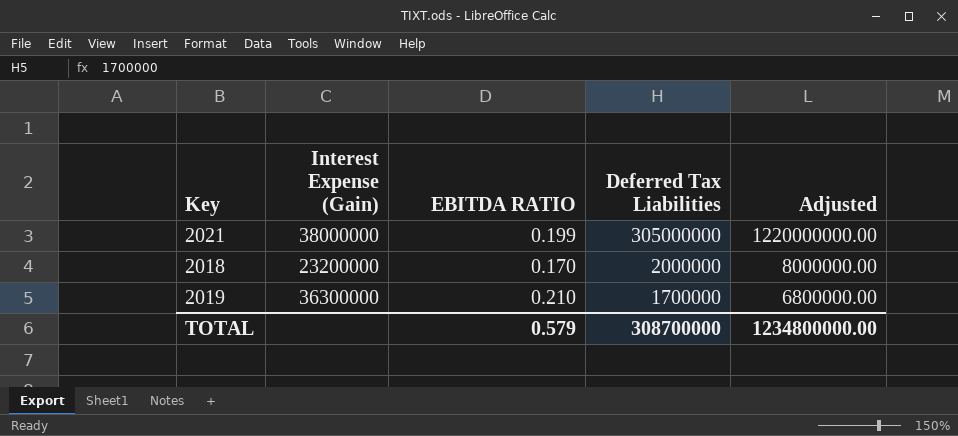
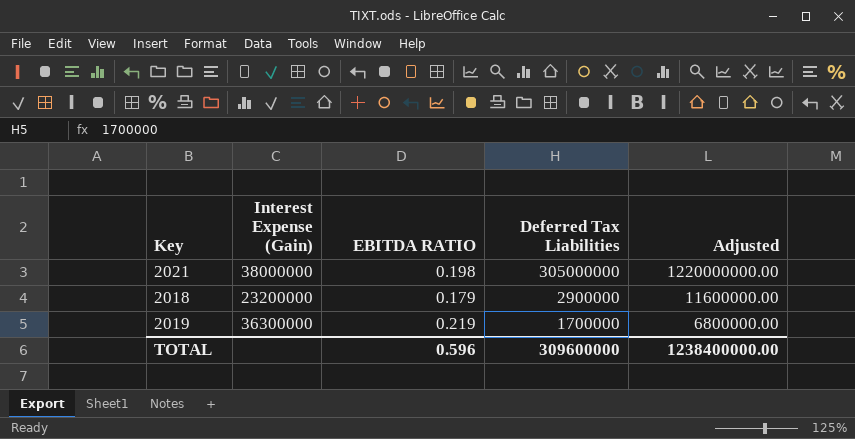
2021 | EBITDA RATIO: 0.199 -> 0.198
2018 | EBITDA RATIO: 0.170 -> 0.179
2018 | Deferred Tax Liabilities: 2000000 -> 2900000
2018 | Adjusted: 8000000.00 -> 11600000.00
2019 | EBITDA RATIO: 0.210 -> 0.219
TOTAL | EBITDA RATIO: 0.579 -> 0.596
TOTAL | Deferred Tax Liabilities: 308700000 -> 309600000
TOTAL | Adjusted: 1234800000.00 -> 1238400000.00

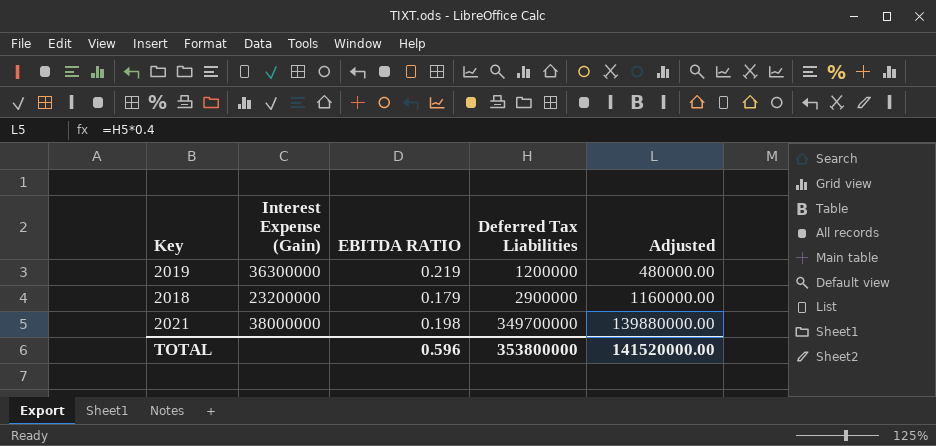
row order: Deferred Tax Liabilities descending -> Deferred Tax Liabilities ascending
column Adjusted | formula: [Deferred Tax Liabilities] * 4 -> [Deferred Tax Liabilities] * 0.4
2019 | Deferred Tax Liabilities: 1700000 -> 1200000
2021 | Deferred Tax Liabilities: 305000000 -> 349700000
TOTAL | Deferred Tax Liabilities: 309600000 -> 353800000
TOTAL | Adjusted: 1238400000.00 -> 141520000.00

